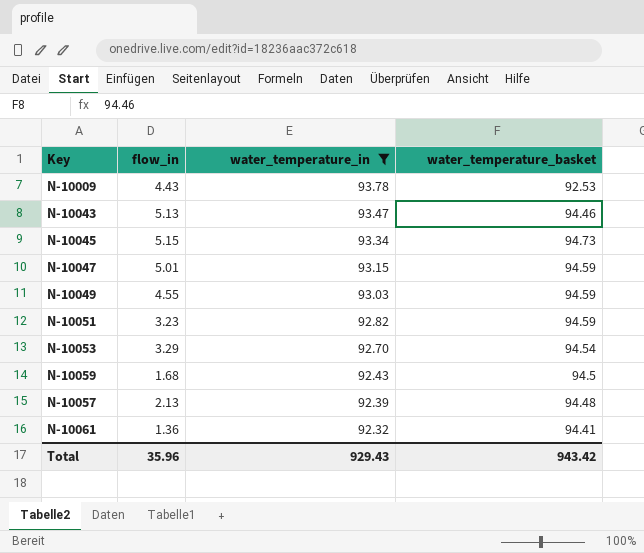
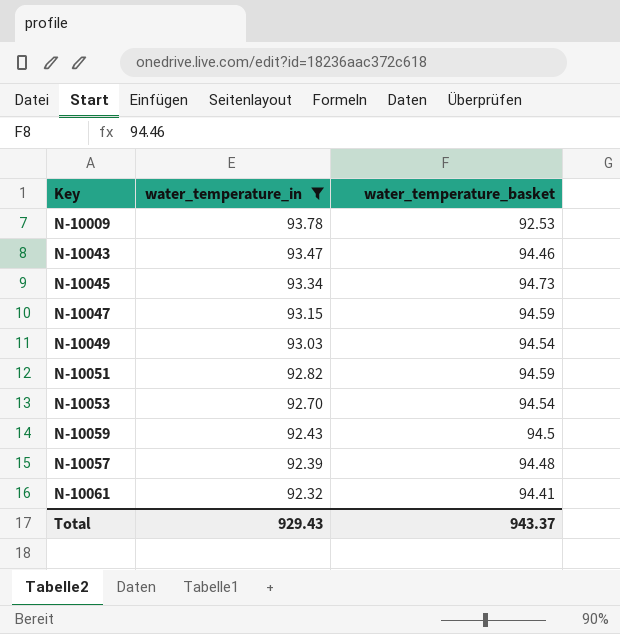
column flow_in | position: 2 -> none
N-10049 | water_temperature_basket: 94.59 -> 94.54
Total | water_temperature_basket: 943.42 -> 943.37

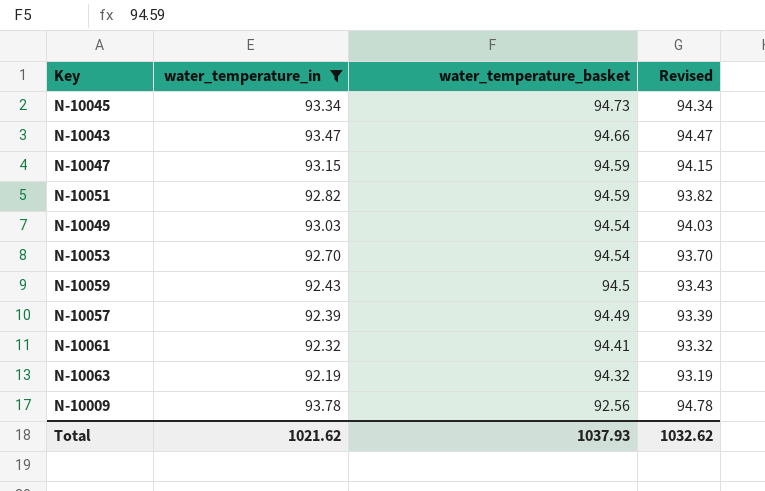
row order: water_temperature_in descending -> water_temperature_basket descending
column Revised | formula: none -> [water_temperature_in] + 1
N-10043 | water_temperature_basket: 94.46 -> 94.66
N-10057 | water_temperature_basket: 94.48 -> 94.49
row N-10063: none -> 92.19 | 94.32 | 93.19
N-10009 | water_temperature_basket: 92.53 -> 92.56
Total | water_temperature_in: 929.43 -> 1021.62
Total | water_temperature_basket: 943.37 -> 1037.93

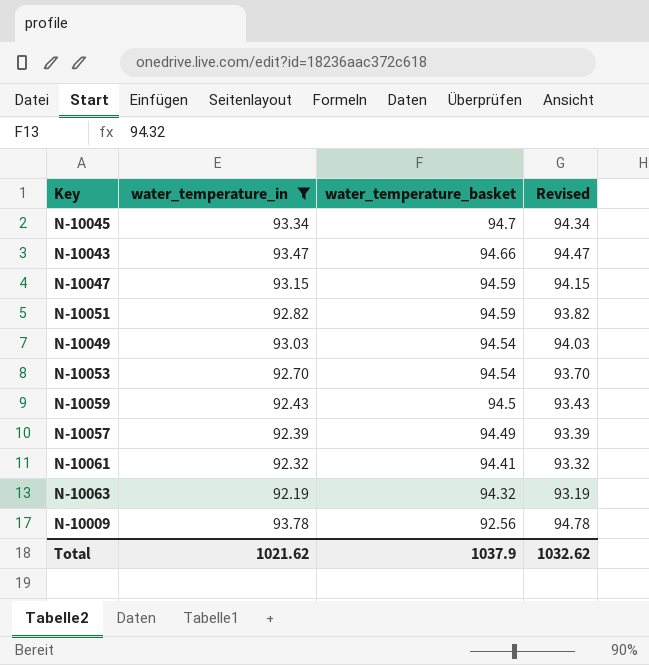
N-10045 | water_temperature_basket: 94.73 -> 94.7
Total | water_temperature_basket: 1037.93 -> 1037.9

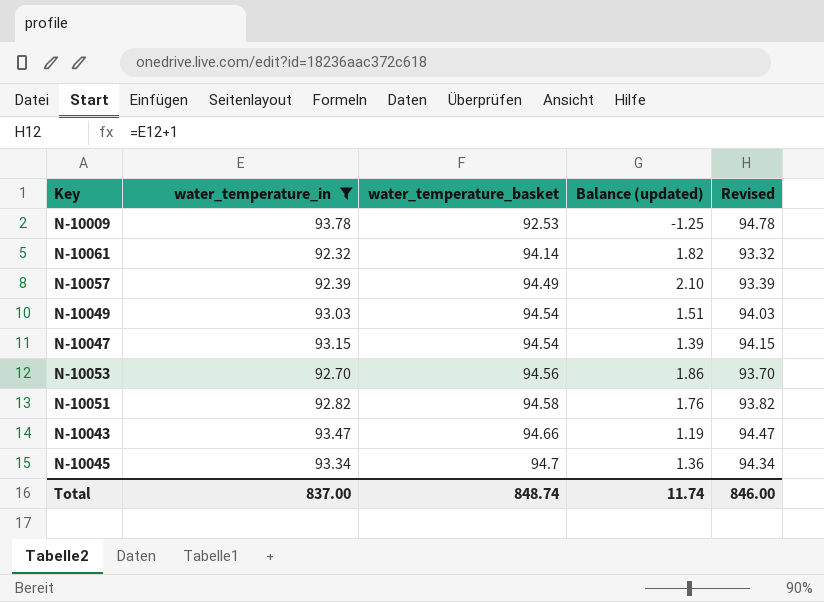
row order: water_temperature_basket descending -> water_temperature_basket ascending
column Balance (updated) | formula: none -> [water_temperature_basket] - [water_temperature_in]
row N-10059: 92.43 | 94.5 | 93.43 -> none
row N-10063: 92.19 | 94.32 | 93.19 -> none
N-10009 | water_temperature_basket: 92.56 -> 92.53
N-10061 | water_temperature_basket: 94.41 -> 94.14
N-10047 | water_temperature_basket: 94.59 -> 94.54
N-10053 | water_temperature_basket: 94.54 -> 94.56
N-10051 | water_temperature_basket: 94.59 -> 94.58
Total | water_temperature_in: 1021.62 -> 837.00
Total | water_temperature_basket: 1037.9 -> 848.74
Total | Revised: 1032.62 -> 846.00

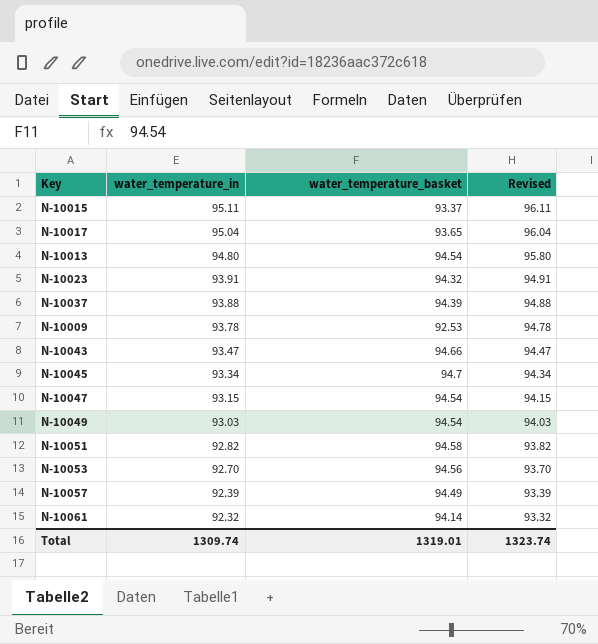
filter: water_temperature_in <= 93.78 -> none
row order: water_temperature_basket ascending -> water_temperature_in descending
column Balance (updated) | formula: [water_temperature_basket] - [water_temperature_in] -> none
Total | water_temperature_in: 837.00 -> 1309.74
Total | water_temperature_basket: 848.74 -> 1319.01
Total | Revised: 846.00 -> 1323.74

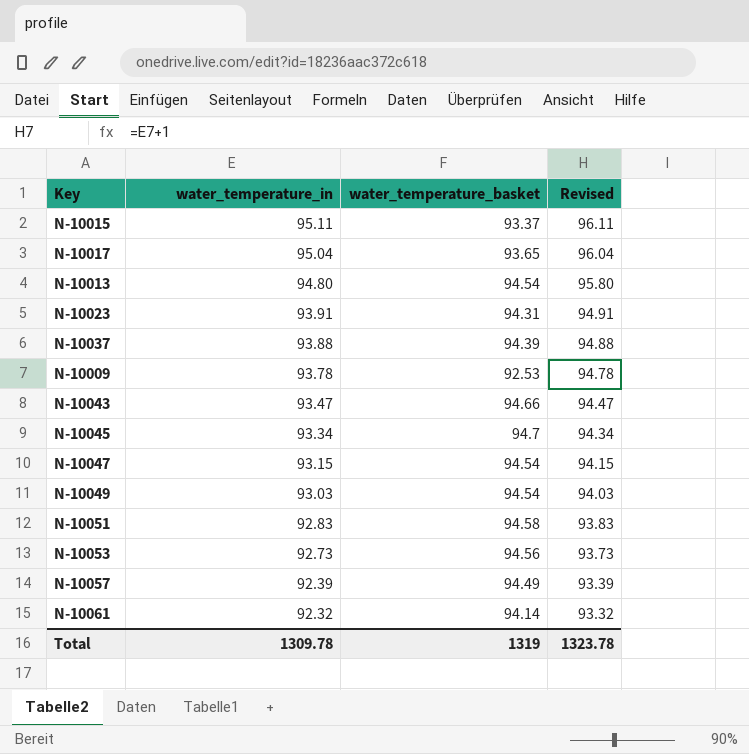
N-10023 | water_temperature_basket: 94.32 -> 94.31
N-10051 | water_temperature_in: 92.82 -> 92.83
N-10051 | Revised: 93.82 -> 93.83
N-10053 | water_temperature_in: 92.70 -> 92.73
N-10053 | Revised: 93.70 -> 93.73
Total | water_temperature_in: 1309.74 -> 1309.78
Total | water_temperature_basket: 1319.01 -> 1319
Total | Revised: 1323.74 -> 1323.78

